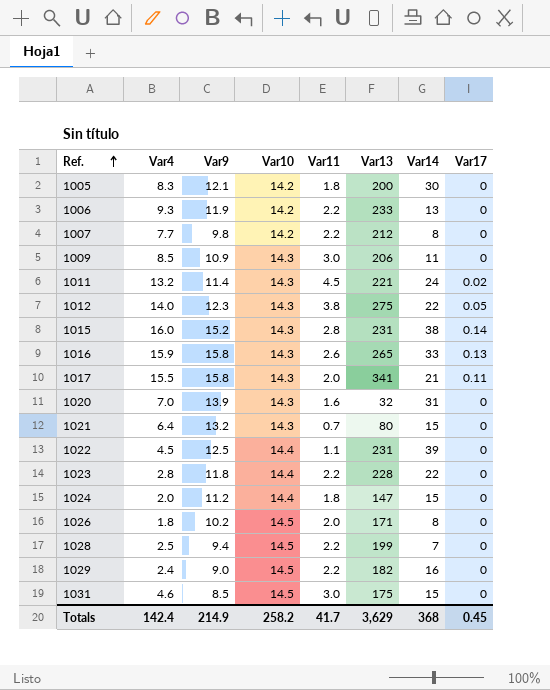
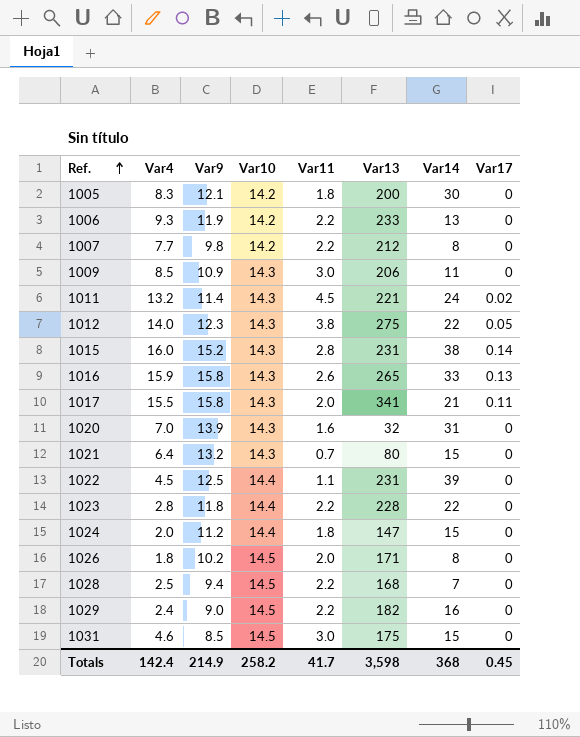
1028 | Var13: 199 -> 168
Totals | Var13: 3,629 -> 3,598

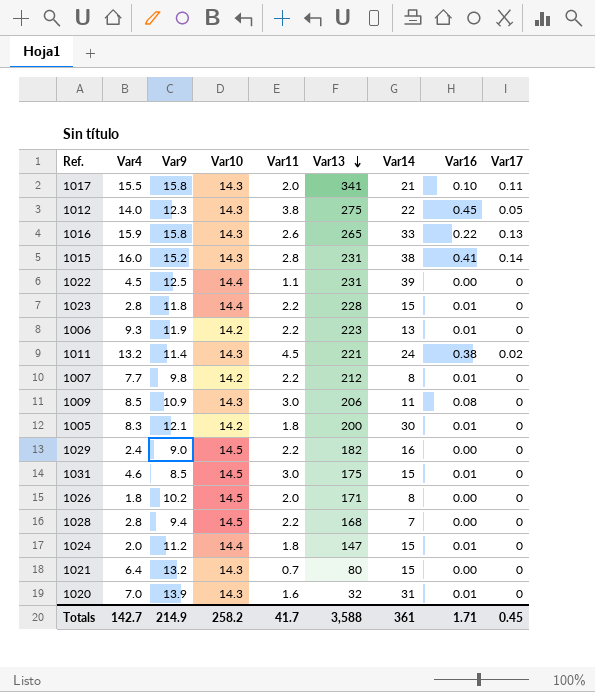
row order: Ref. ascending -> Var13 descending
column Var16 | position: none -> 8
1023 | Var14: 22 -> 15
1006 | Var13: 233 -> 223
1028 | Var4: 2.5 -> 2.8
Totals | Var4: 142.4 -> 142.7
Totals | Var13: 3,598 -> 3,588
Totals | Var14: 368 -> 361

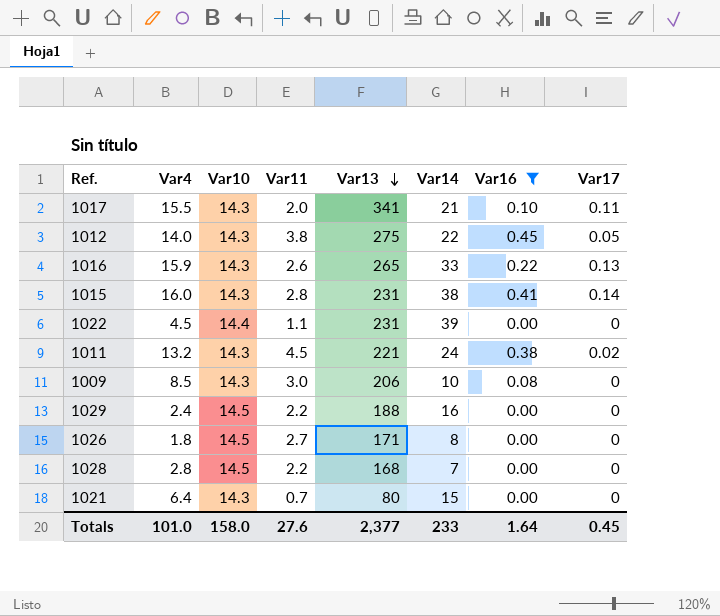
filter: none -> Var16 != 0.01
column Var9 | position: 3 -> none
1009 | Var14: 11 -> 10
1029 | Var13: 182 -> 188
1026 | Var11: 2.0 -> 2.7
Totals | Var4: 142.7 -> 101.0
Totals | Var10: 258.2 -> 158.0
Totals | Var11: 41.7 -> 27.6
Totals | Var13: 3,588 -> 2,377
Totals | Var14: 361 -> 233
Totals | Var16: 1.71 -> 1.64

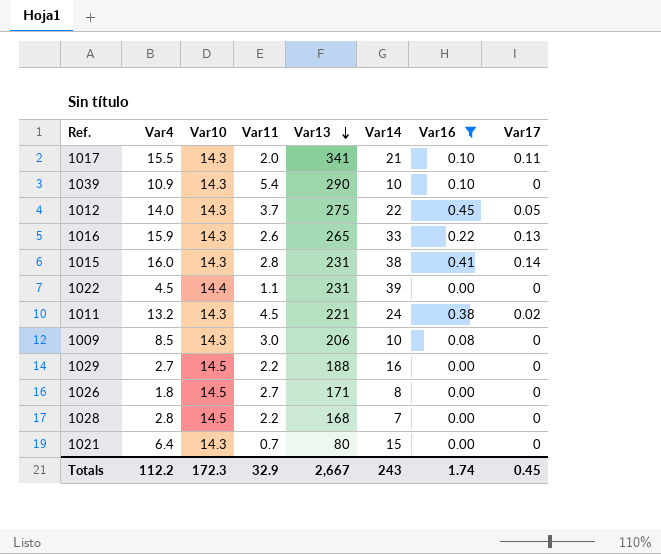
row 1039: none -> 10.9 | 14.3 | 5.4 | 290 | 10 | 0.10 | 0
1012 | Var11: 3.8 -> 3.7
1029 | Var4: 2.4 -> 2.7
Totals | Var4: 101.0 -> 112.2
Totals | Var10: 158.0 -> 172.3
Totals | Var11: 27.6 -> 32.9
Totals | Var13: 2,377 -> 2,667
Totals | Var14: 233 -> 243
Totals | Var16: 1.64 -> 1.74

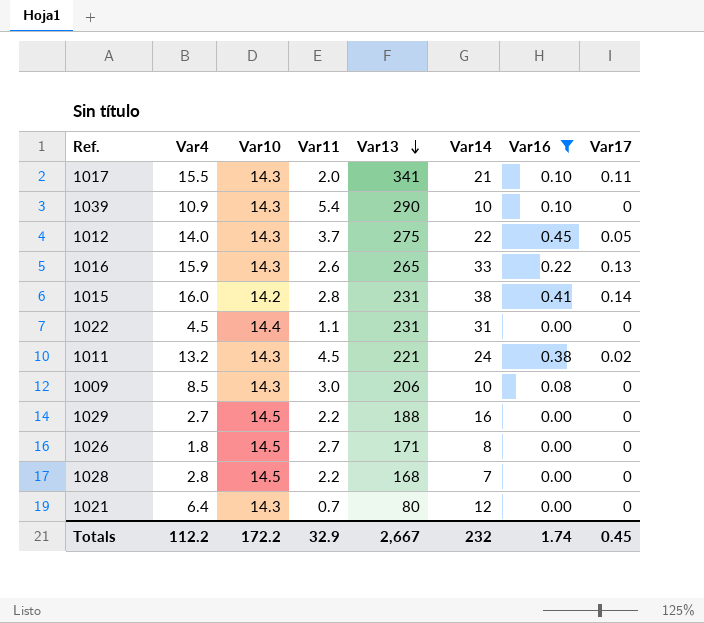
1015 | Var10: 14.3 -> 14.2
1022 | Var14: 39 -> 31
1021 | Var14: 15 -> 12
Totals | Var10: 172.3 -> 172.2
Totals | Var14: 243 -> 232

